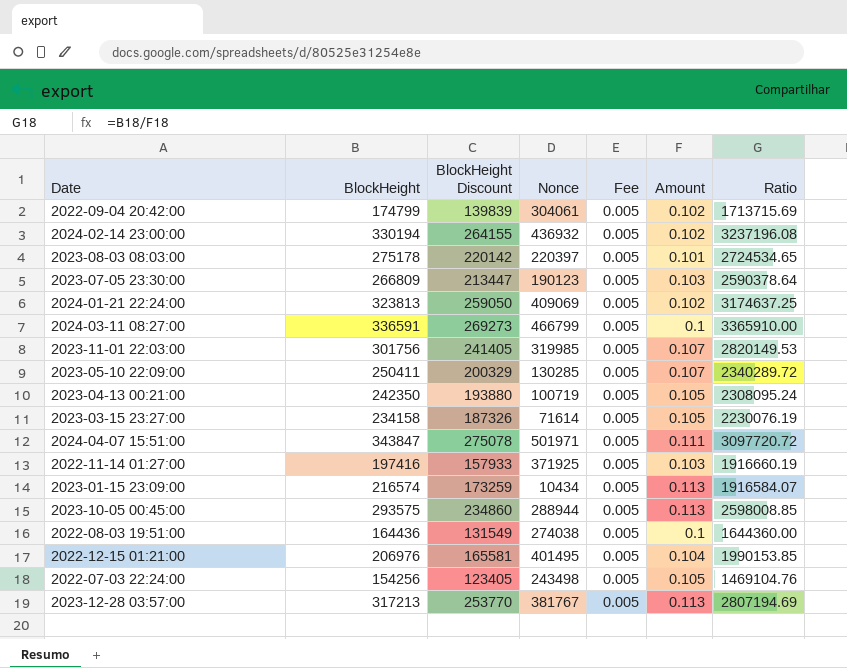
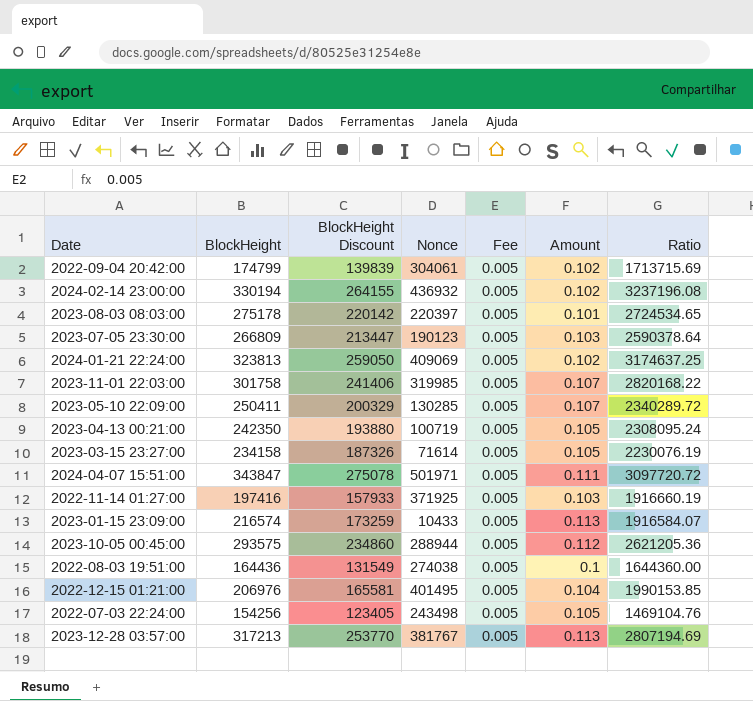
row 2024-03-11 08:27:00: 336591 | 269273 | 466799 | 0.005 | 0.1 | 3365910.00 -> none
2023-11-01 22:03:00 | BlockHeight: 301756 -> 301758
2023-11-01 22:03:00 | BlockHeight Discount: 241405 -> 241406
2023-11-01 22:03:00 | Ratio: 2820149.53 -> 2820168.22
2023-01-15 23:09:00 | Nonce: 10434 -> 10433
2023-10-05 00:45:00 | Amount: 0.113 -> 0.112
2023-10-05 00:45:00 | Ratio: 2598008.85 -> 2621205.36

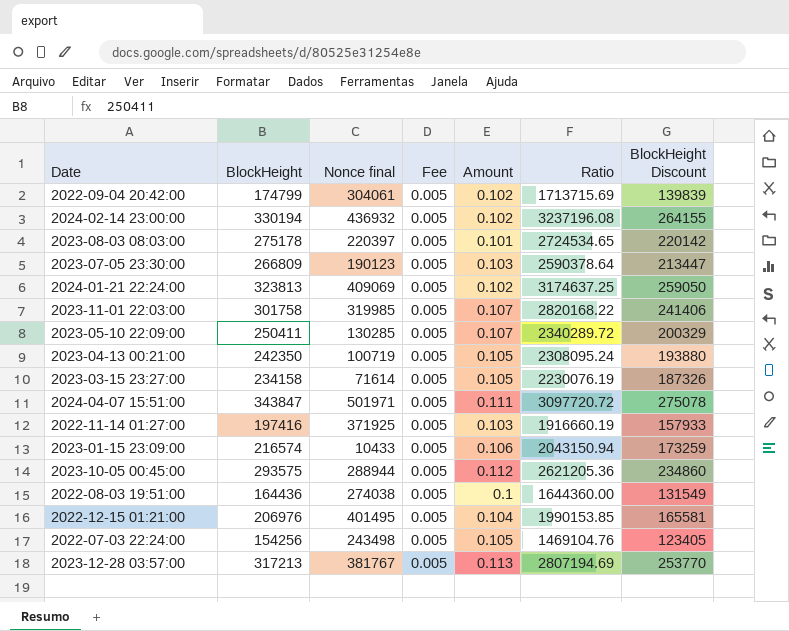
column name: Nonce -> Nonce final
column BlockHeight Discount | position: 3 -> 7
2023-01-15 23:09:00 | Amount: 0.113 -> 0.106
2023-01-15 23:09:00 | Ratio: 1916584.07 -> 2043150.94

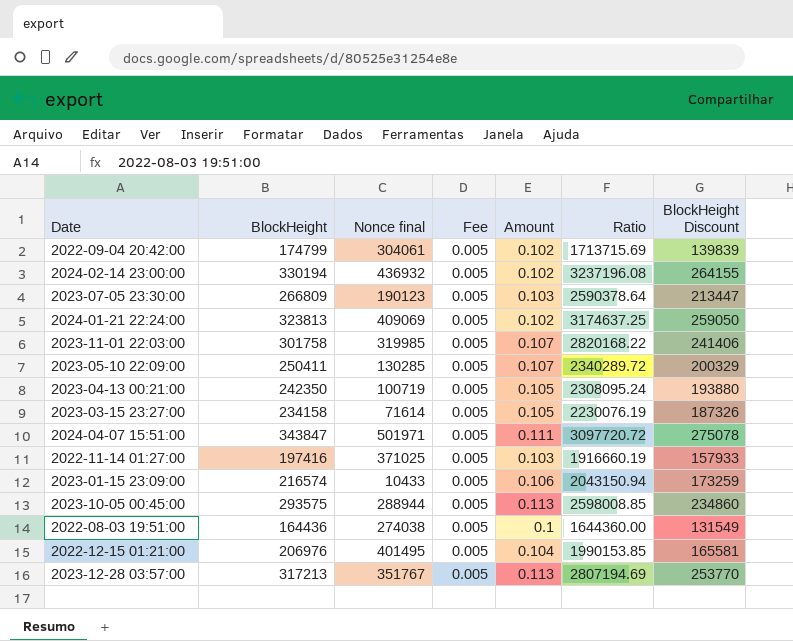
row 2023-08-03 08:03:00: 275178 | 220397 | 0.005 | 0.101 | 2724534.65 | 220142 -> none
row 2022-07-03 22:24:00: 154256 | 243498 | 0.005 | 0.105 | 1469104.76 | 123405 -> none
2022-11-14 01:27:00 | Nonce final: 371925 -> 371025
2023-10-05 00:45:00 | Amount: 0.112 -> 0.113
2023-10-05 00:45:00 | Ratio: 2621205.36 -> 2598008.85
2023-12-28 03:57:00 | Nonce final: 381767 -> 351767

